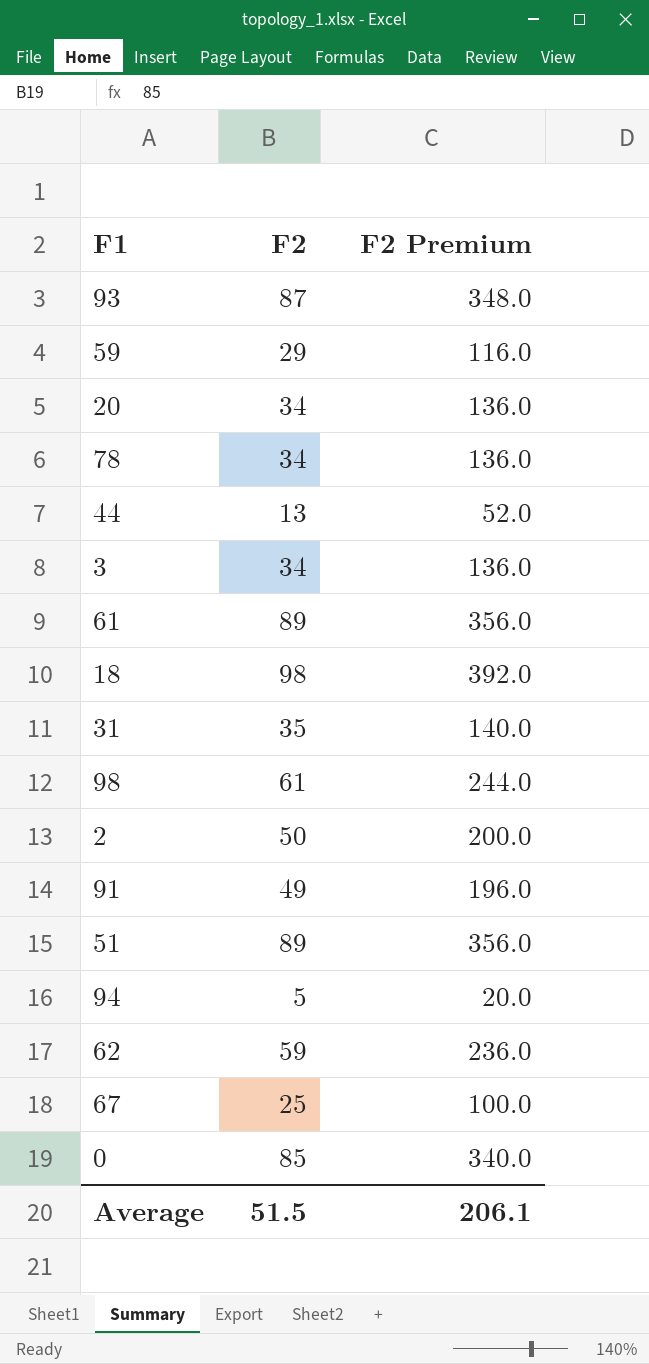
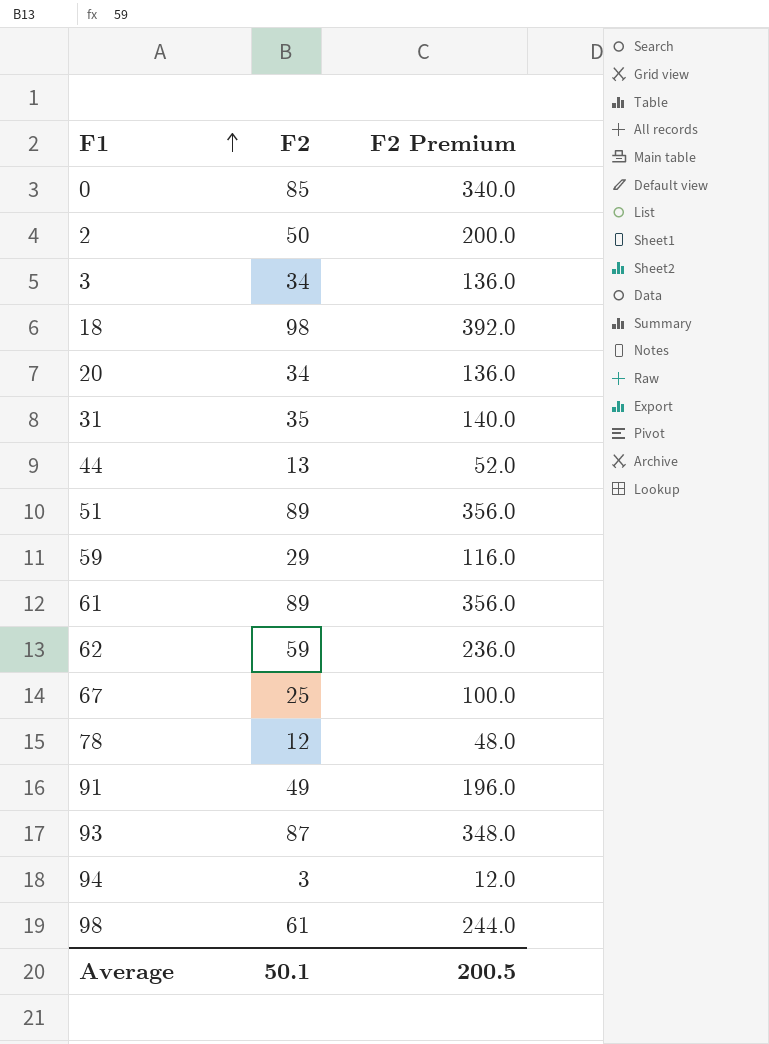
row order: none -> F1 ascending
78 | F2: 34 -> 12
78 | F2 Premium: 136.0 -> 48.0
94 | F2: 5 -> 3
94 | F2 Premium: 20.0 -> 12.0
Average | F2: 51.5 -> 50.1
Average | F2 Premium: 206.1 -> 200.5

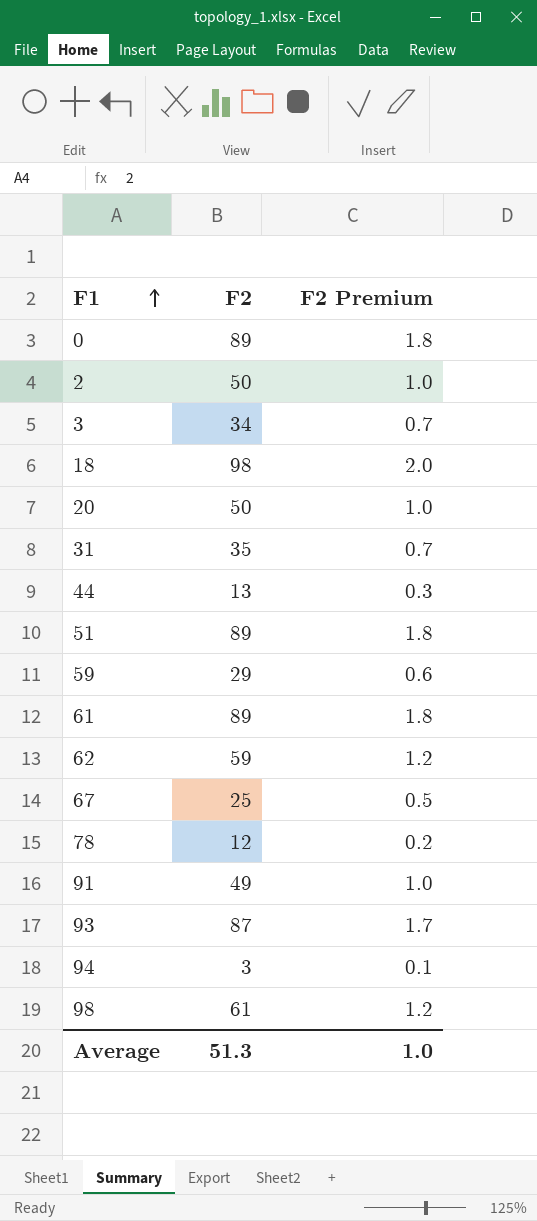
column F2 Premium | formula: [F2] * 4 -> [F2] * 0.02
0 | F2: 85 -> 89
20 | F2: 34 -> 50
Average | F2: 50.1 -> 51.3
Average | F2 Premium: 200.5 -> 1.0

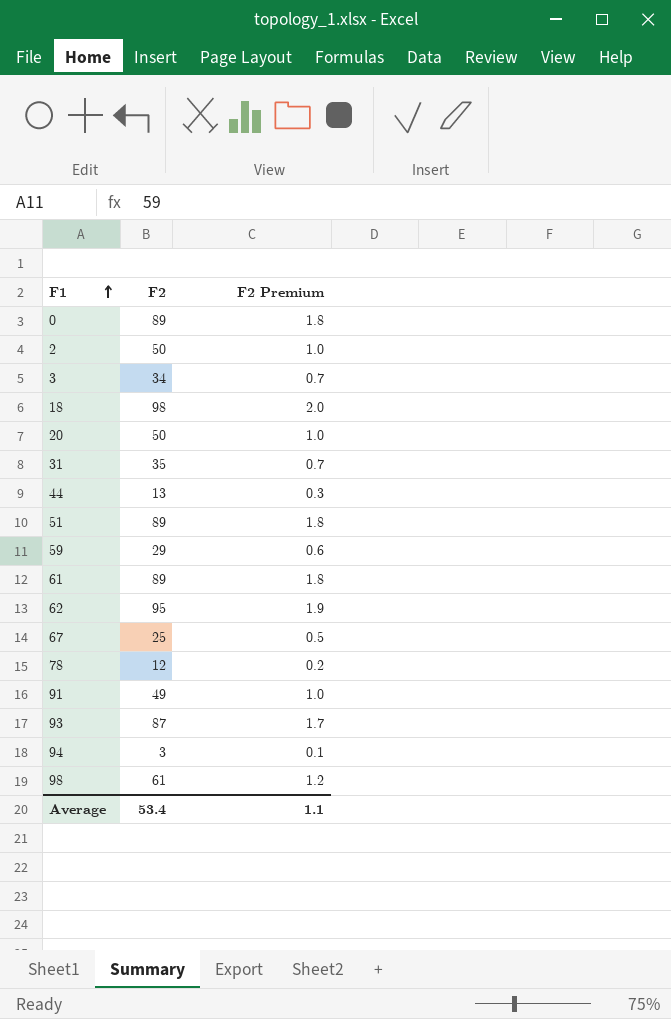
62 | F2: 59 -> 95
62 | F2 Premium: 1.2 -> 1.9
Average | F2: 51.3 -> 53.4
Average | F2 Premium: 1.0 -> 1.1

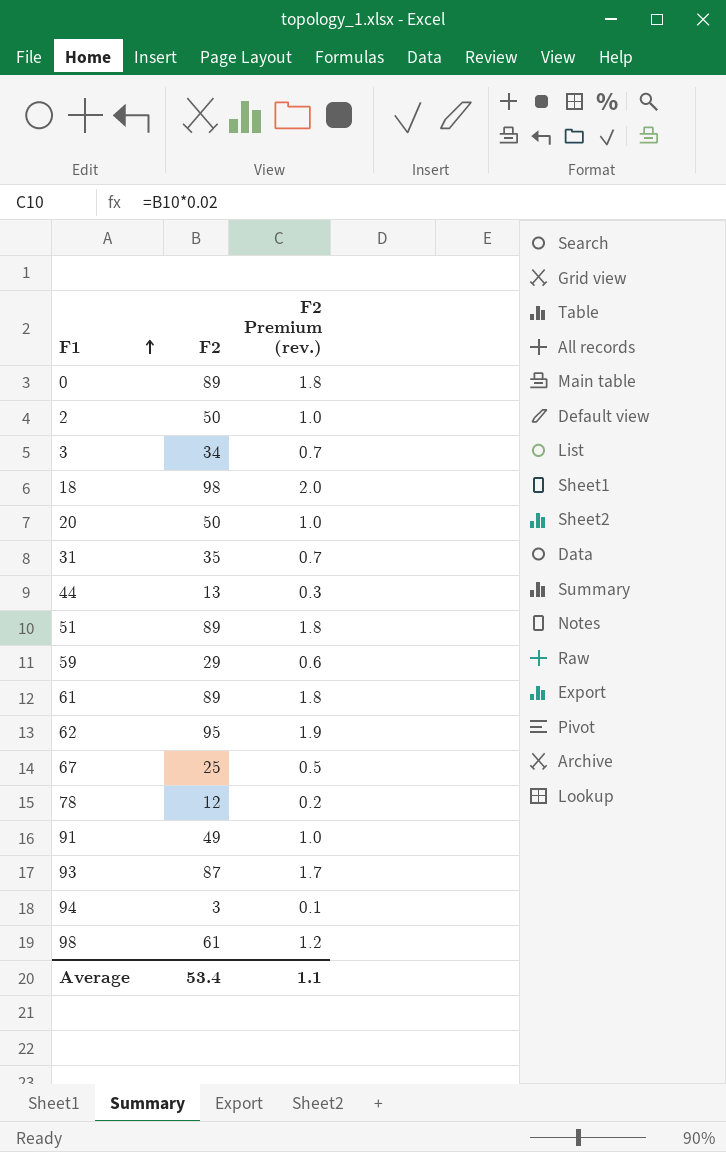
column name: F2 Premium -> F2 Premium (rev.)

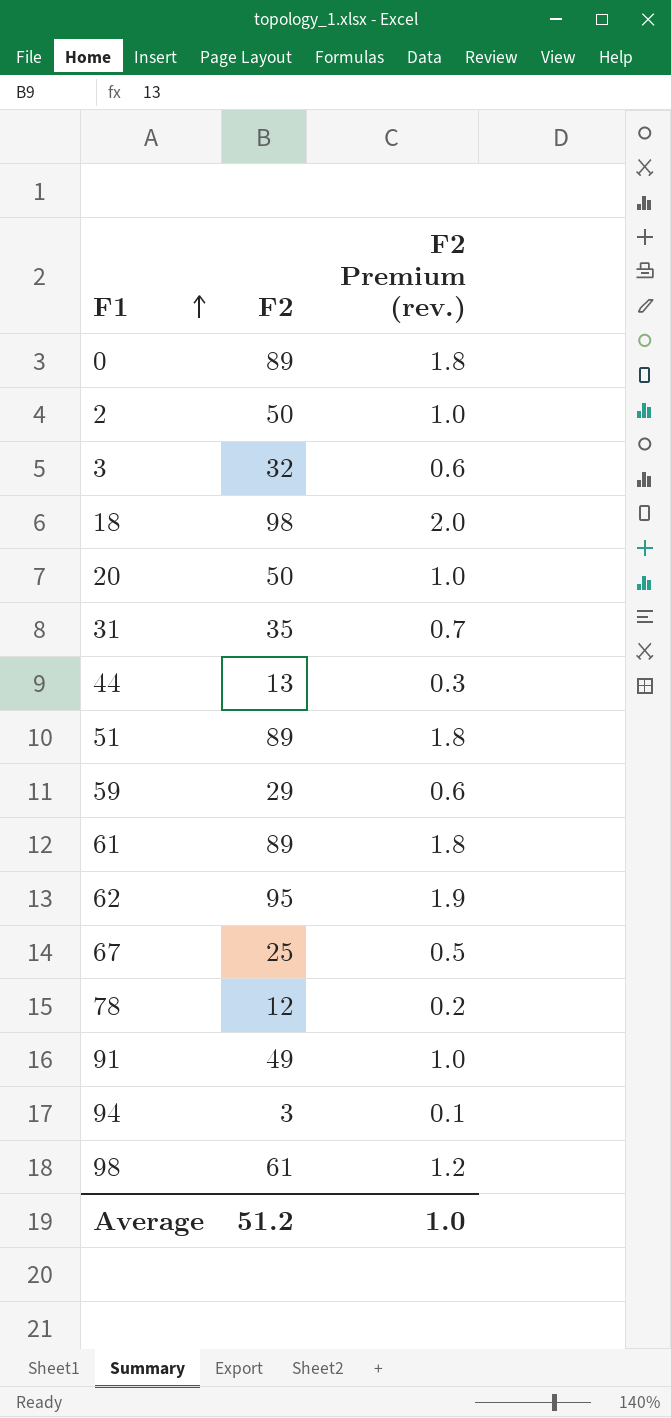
row 93: 87 | 1.7 -> none
3 | F2: 34 -> 32
3 | F2 Premium (rev.): 0.7 -> 0.6
Average | F2: 53.4 -> 51.2
Average | F2 Premium (rev.): 1.1 -> 1.0

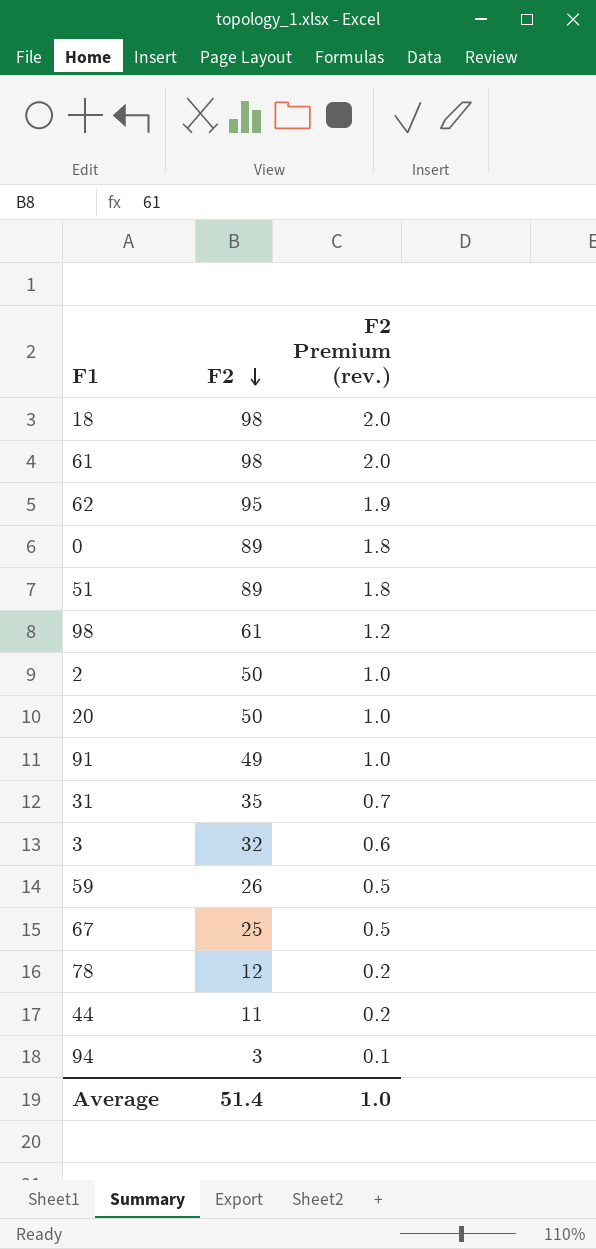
row order: F1 ascending -> F2 descending
61 | F2: 89 -> 98
61 | F2 Premium (rev.): 1.8 -> 2.0
59 | F2: 29 -> 26
59 | F2 Premium (rev.): 0.6 -> 0.5
44 | F2: 13 -> 11
44 | F2 Premium (rev.): 0.3 -> 0.2
Average | F2: 51.2 -> 51.4

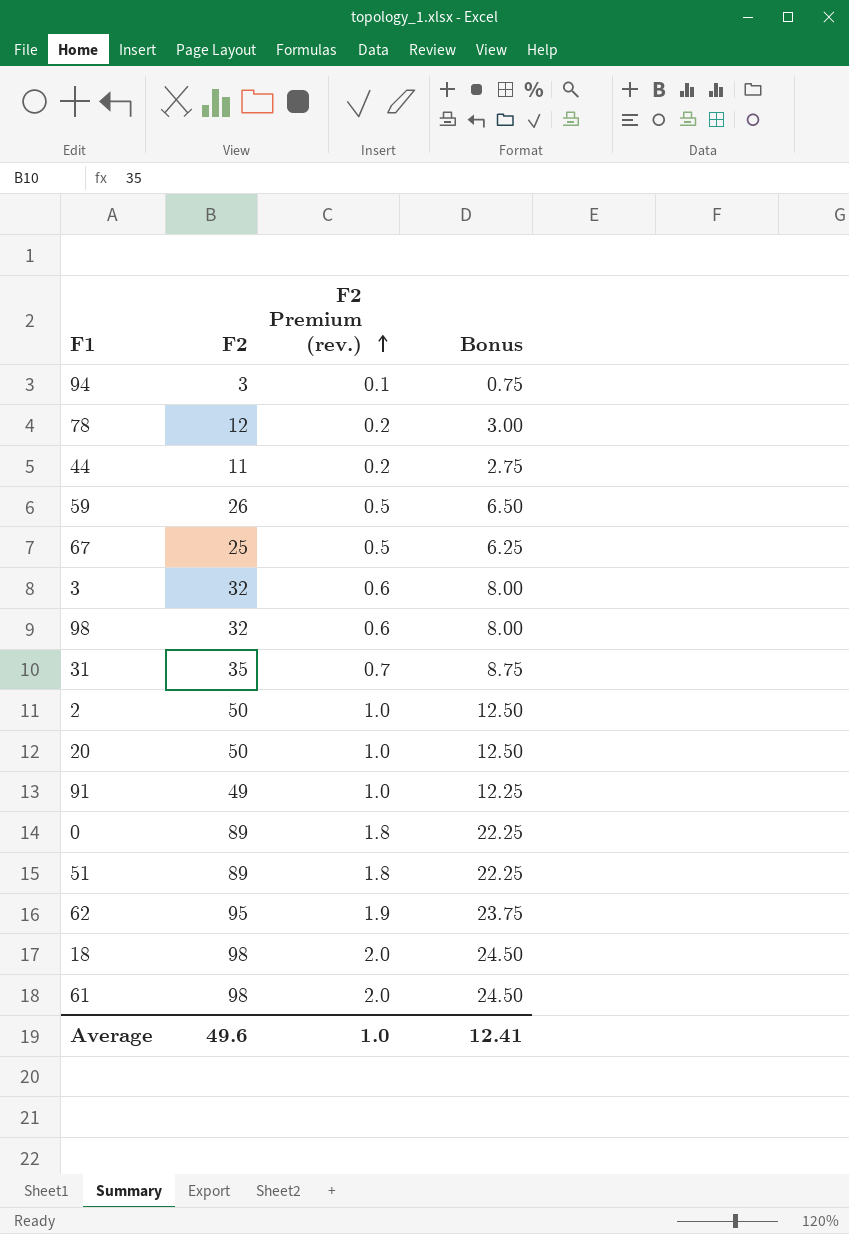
row order: F2 descending -> F2 Premium (rev.) ascending
column Bonus | formula: none -> [F2] * 0.25
98 | F2: 61 -> 32
98 | F2 Premium (rev.): 1.2 -> 0.6
Average | F2: 51.4 -> 49.6

